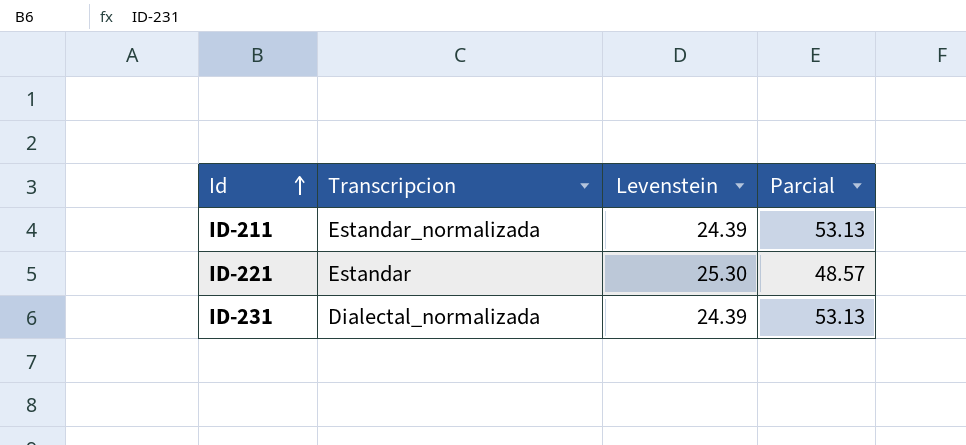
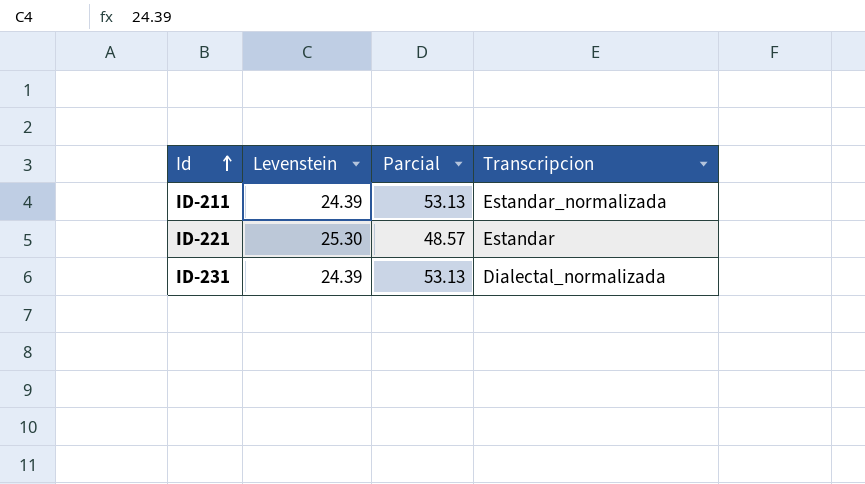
column Transcripcion | position: 2 -> 4

